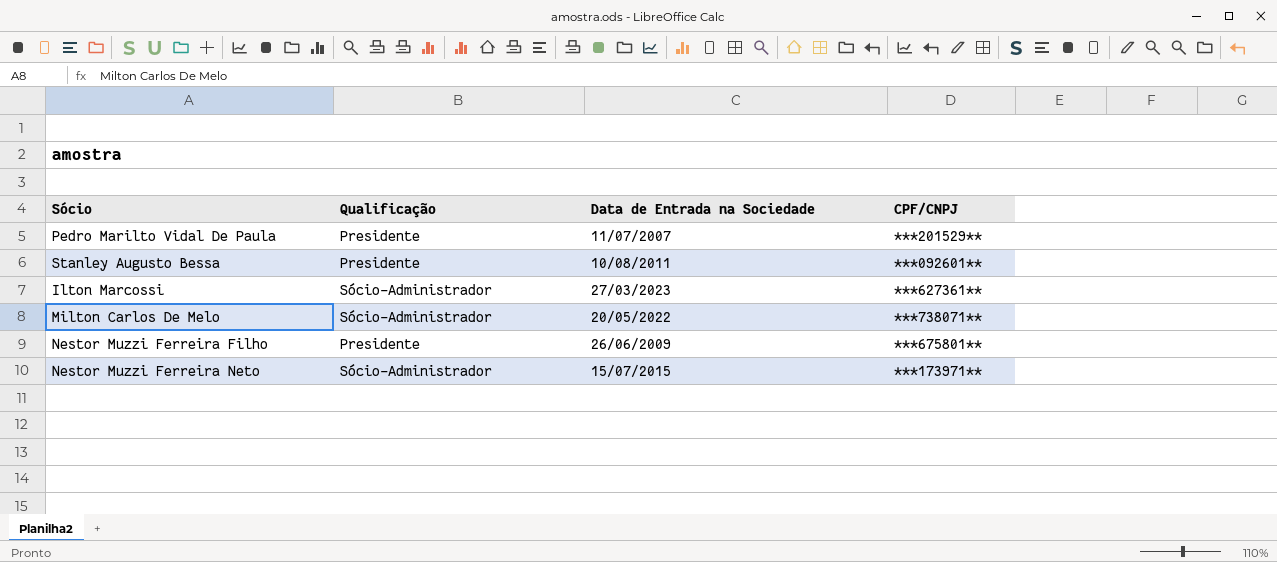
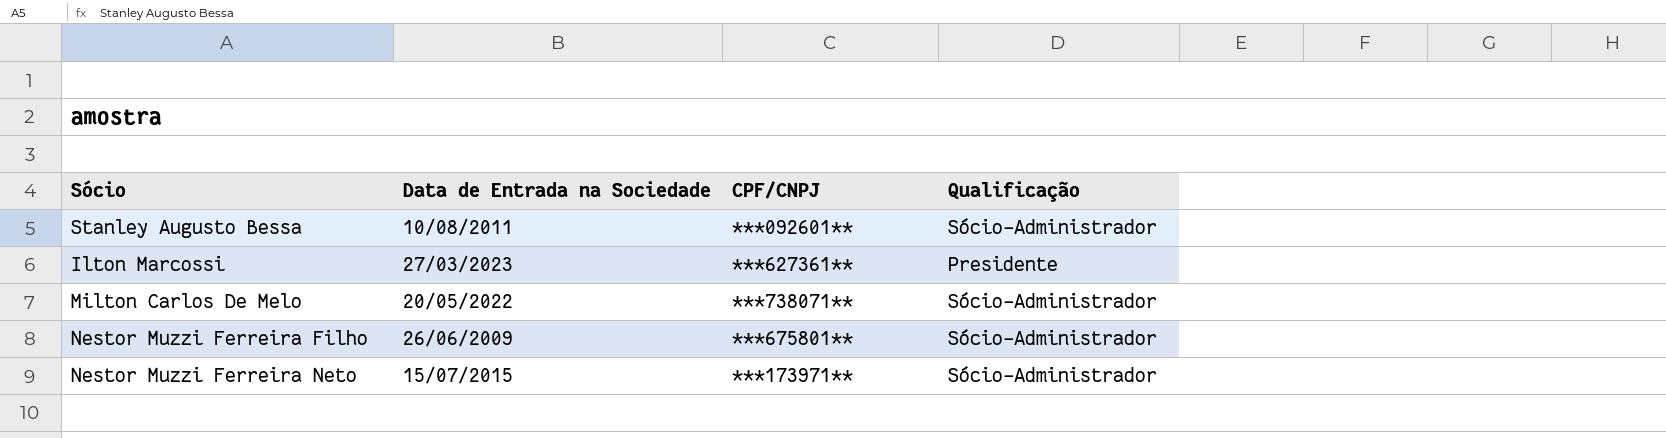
column Qualificação | position: 2 -> 4
row Pedro Marilto Vidal De Paula: Presidente | 11/07/2007 | ***201529** -> none
Stanley Augusto Bessa | Qualificação: Presidente -> Sócio-Administrador
Ilton Marcossi | Qualificação: Sócio-Administrador -> Presidente
Nestor Muzzi Ferreira Filho | Qualificação: Presidente -> Sócio-Administrador

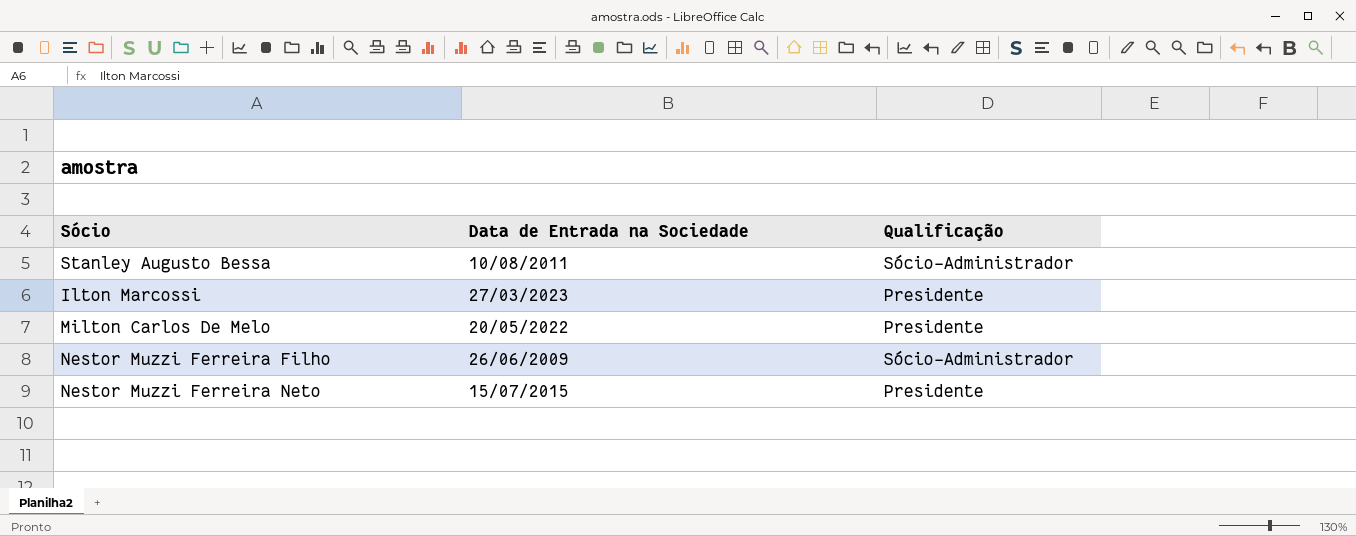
column CPF/CNPJ | position: 3 -> none
Milton Carlos De Melo | Qualificação: Sócio-Administrador -> Presidente
Nestor Muzzi Ferreira Neto | Qualificação: Sócio-Administrador -> Presidente

